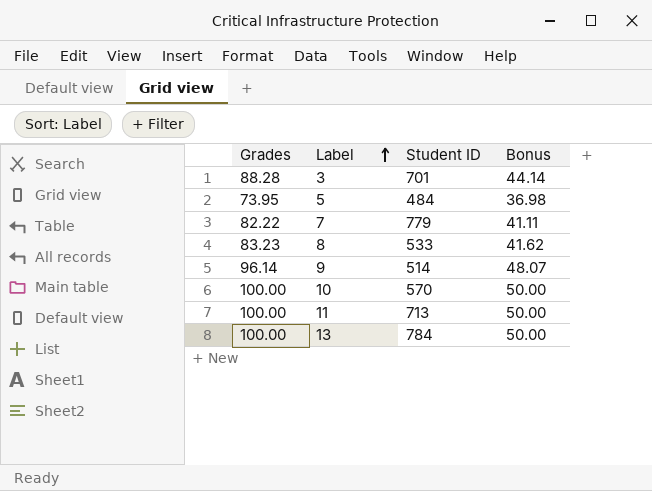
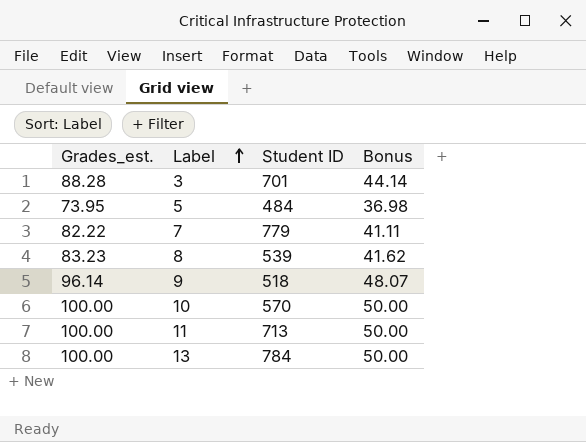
column name: Grades -> Grades_est.
8 | Student ID: 533 -> 539
9 | Student ID: 514 -> 518

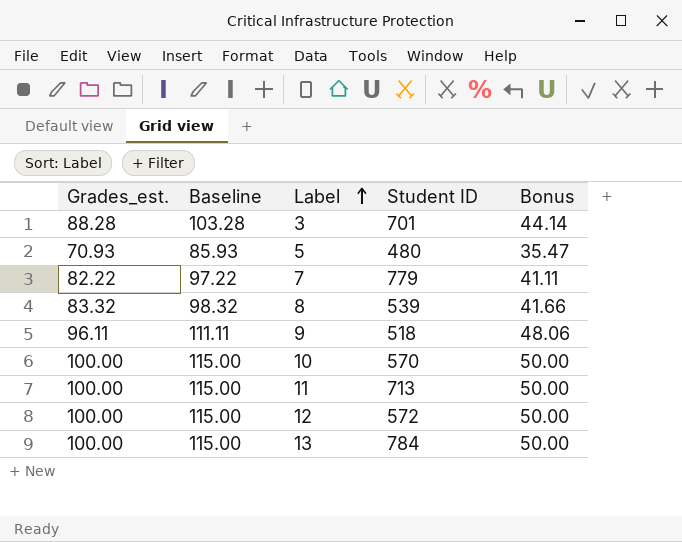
column Baseline | formula: none -> [Grades_est.] + 15
5 | Grades_est.: 73.95 -> 70.93
5 | Student ID: 484 -> 480
5 | Bonus: 36.98 -> 35.47
8 | Grades_est.: 83.23 -> 83.32
8 | Bonus: 41.62 -> 41.66
9 | Grades_est.: 96.14 -> 96.11
9 | Bonus: 48.07 -> 48.06
row 12: none -> 100.00 | 115.00 | 572 | 50.00

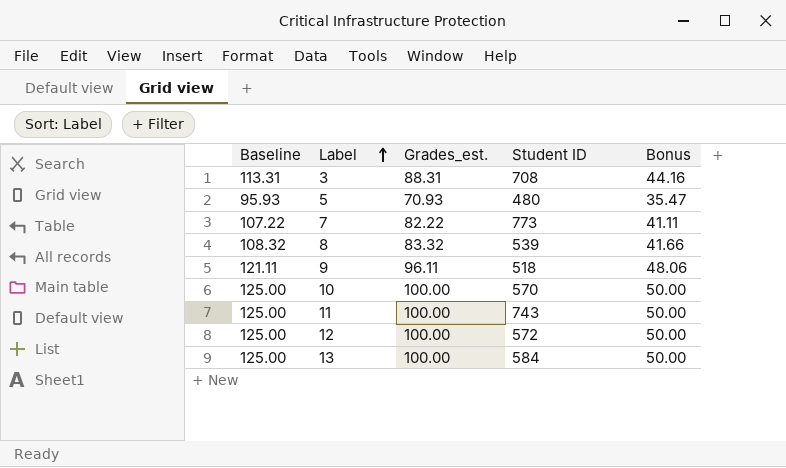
column Baseline | formula: [Grades_est.] + 15 -> [Grades_est.] + 25
column Grades_est. | position: 1 -> 3
3 | Grades_est.: 88.28 -> 88.31
3 | Student ID: 701 -> 708
3 | Bonus: 44.14 -> 44.16
7 | Student ID: 779 -> 773
11 | Student ID: 713 -> 743
13 | Student ID: 784 -> 584

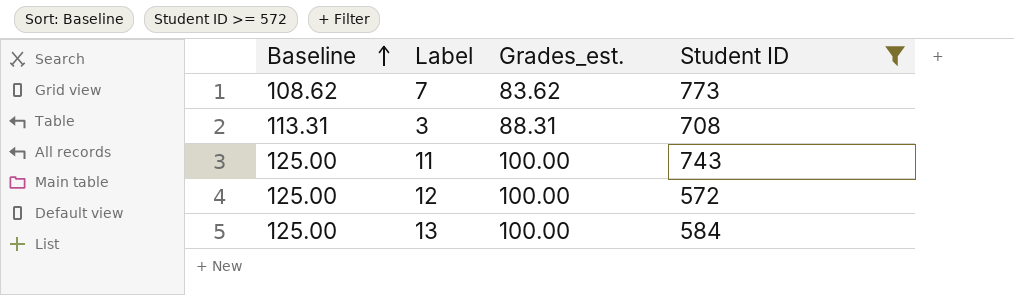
filter: none -> Student ID >= 572
row order: Label ascending -> Baseline ascending
column Bonus | formula: [Grades_est.] * 0.5 -> none
7 | Baseline: 107.22 -> 108.62
7 | Grades_est.: 82.22 -> 83.62

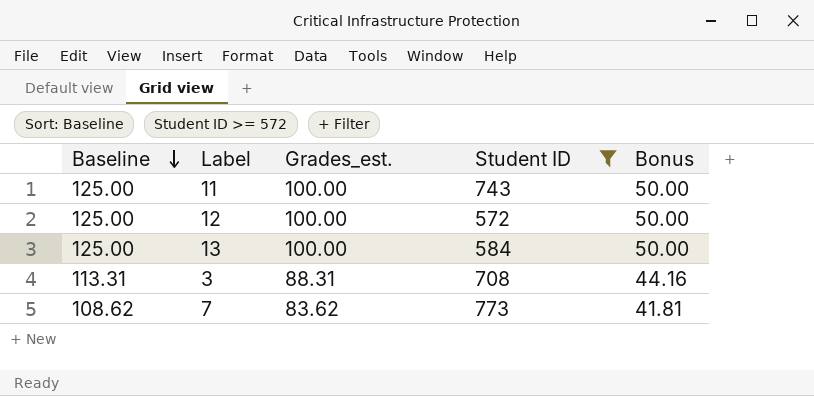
row order: Baseline ascending -> Baseline descending
column Bonus | formula: none -> [Grades_est.] * 0.5

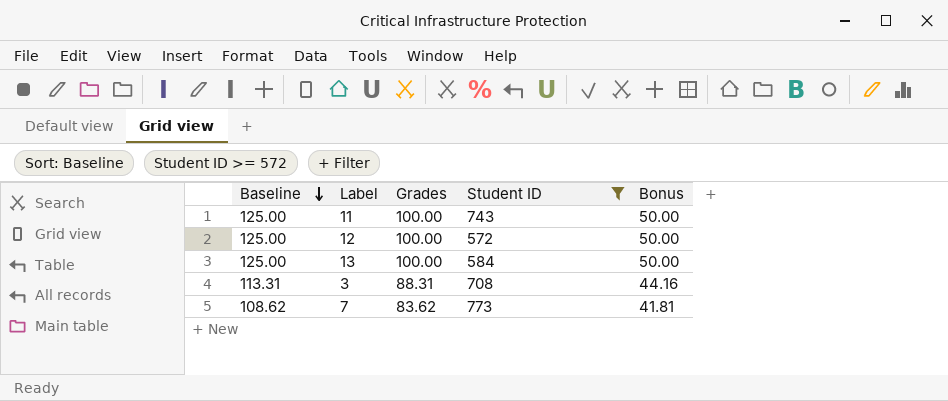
column name: Grades_est. -> Grades

